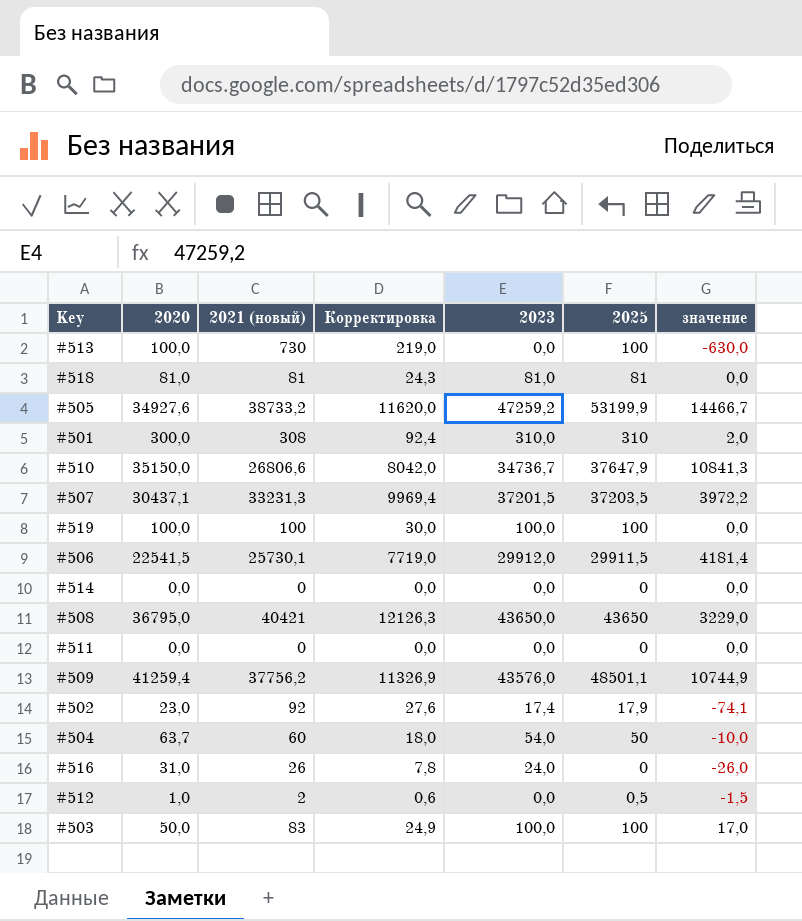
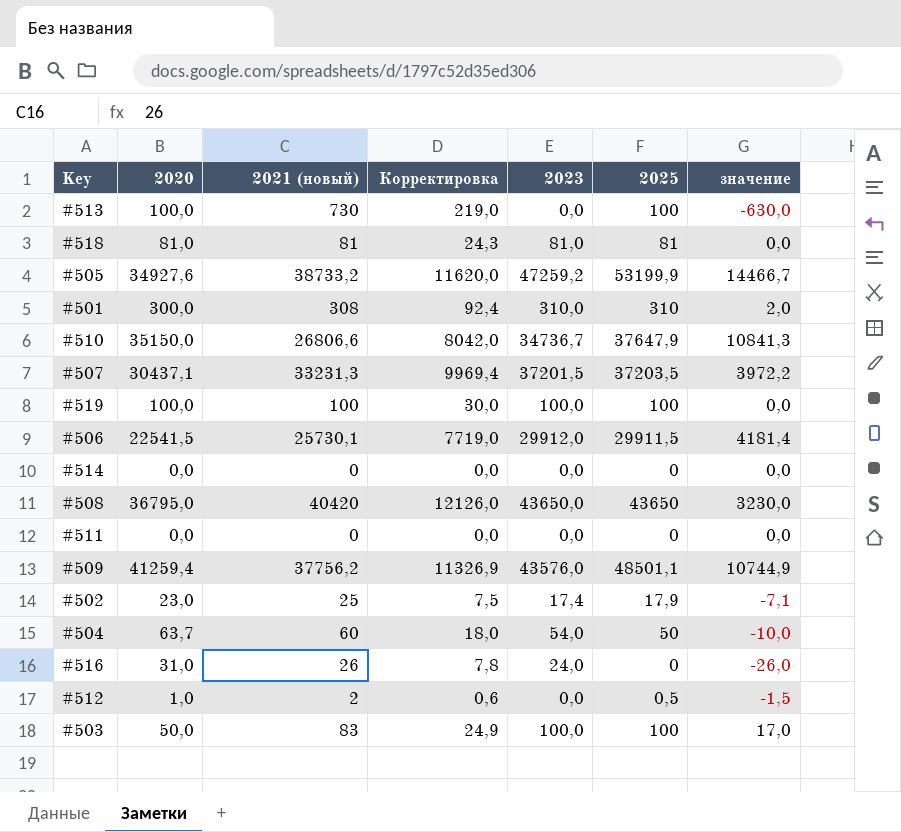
#508 | 2021 (новый): 40421 -> 40420
#508 | Корректировка: 12126,3 -> 12126,0
#508 | значение: 3229,0 -> 3230,0
#502 | 2021 (новый): 92 -> 25
#502 | Корректировка: 27,6 -> 7,5
#502 | значение: -74,1 -> -7,1

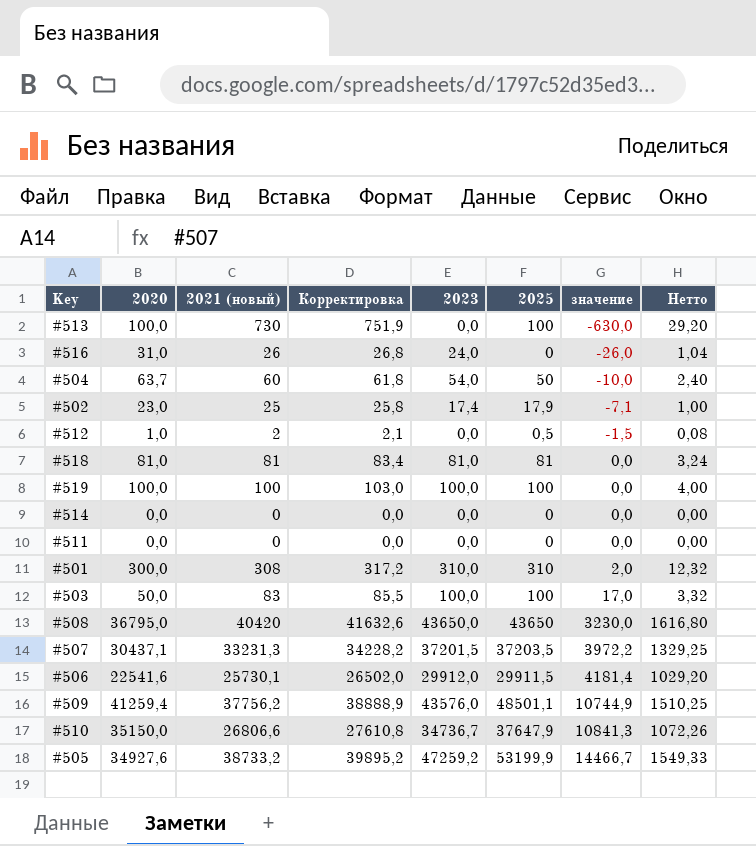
row order: none -> значение ascending
column Корректировка | formula: [2021 (новый)] * 0,3 -> [2021 (новый)] * 1,03
column Нетто | formula: none -> [2021 (новый)] * 0,04
#506 | 2020: 22541,5 -> 22541,6

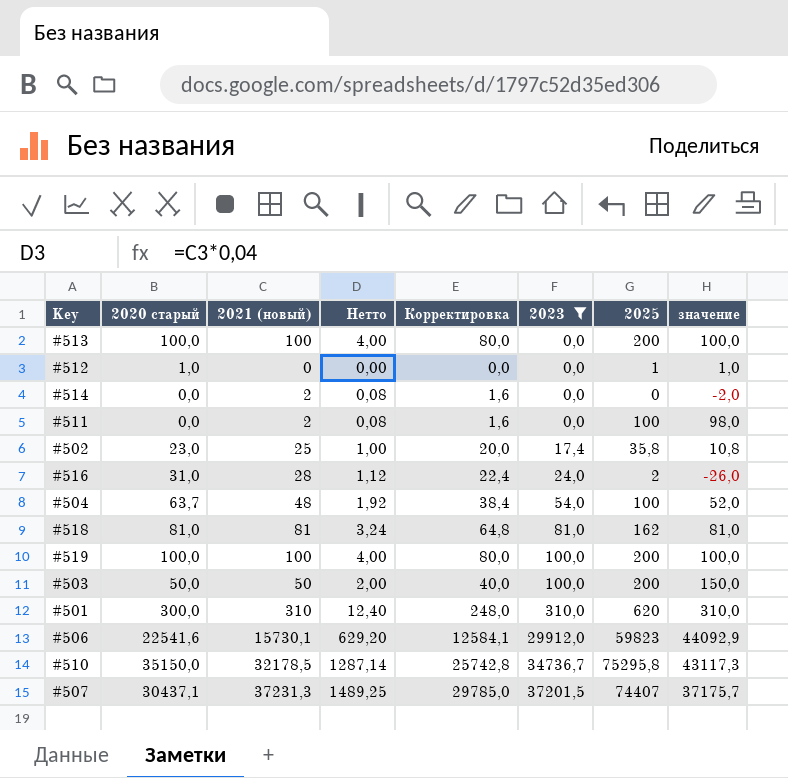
filter: none -> 2023 <= 37201,5
row order: значение ascending -> 2023 ascending
column name: 2020 -> 2020 старый
column Нетто | position: 8 -> 4
column Корректировка | formula: [2021 (новый)] * 1,03 -> [2021 (новый)] * 0,8
#513 | 2021 (новый): 730 -> 100
#513 | Нетто: 29,20 -> 4,00
#513 | 2025: 100 -> 200
#513 | значение: -630,0 -> 100,0
#512 | 2021 (новый): 2 -> 0
#512 | Нетто: 0,08 -> 0,00
#512 | 2025: 0,5 -> 1
#512 | значение: -1,5 -> 1,0
#514 | 2021 (новый): 0 -> 2
#514 | Нетто: 0,00 -> 0,08
#514 | значение: 0,0 -> -2,0
#511 | 2021 (новый): 0 -> 2
#511 | Нетто: 0,00 -> 0,08
#511 | 2025: 0 -> 100
#511 | значение: 0,0 -> 98,0
#502 | 2025: 17,9 -> 35,8
#502 | значение: -7,1 -> 10,8
#516 | 2021 (новый): 26 -> 28
#516 | Нетто: 1,04 -> 1,12
#516 | 2025: 0 -> 2
#504 | 2021 (новый): 60 -> 48
#504 | Нетто: 2,40 -> 1,92
#504 | 2025: 50 -> 100
#504 | значение: -10,0 -> 52,0
#518 | 2025: 81 -> 162
#518 | значение: 0,0 -> 81,0
#519 | 2025: 100 -> 200
#519 | значение: 0,0 -> 100,0
#503 | 2021 (новый): 83 -> 50
#503 | Нетто: 3,32 -> 2,00
#503 | 2025: 100 -> 200
#503 | значение: 17,0 -> 150,0
#501 | 2021 (новый): 308 -> 310
#501 | Нетто: 12,32 -> 12,40
#501 | 2025: 310 -> 620
#501 | значение: 2,0 -> 310,0
#506 | 2021 (новый): 25730,1 -> 15730,1
#506 | Нетто: 1029,20 -> 629,20
#506 | 2025: 29911,5 -> 59823
#506 | значение: 4181,4 -> 44092,9
#510 | 2021 (новый): 26806,6 -> 32178,5
#510 | Нетто: 1072,26 -> 1287,14
#510 | 2025: 37647,9 -> 75295,8
#510 | значение: 10841,3 -> 43117,3
#507 | 2021 (новый): 33231,3 -> 37231,3
#507 | Нетто: 1329,25 -> 1489,25
#507 | 2025: 37203,5 -> 74407
#507 | значение: 3972,2 -> 37175,7

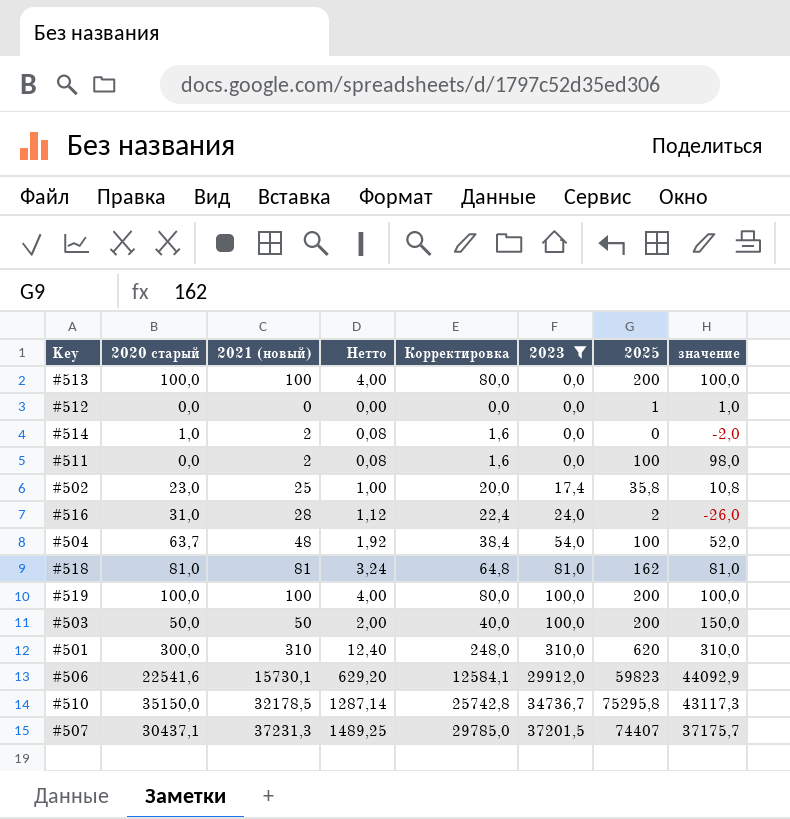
#512 | 2020 старый: 1,0 -> 0,0
#514 | 2020 старый: 0,0 -> 1,0

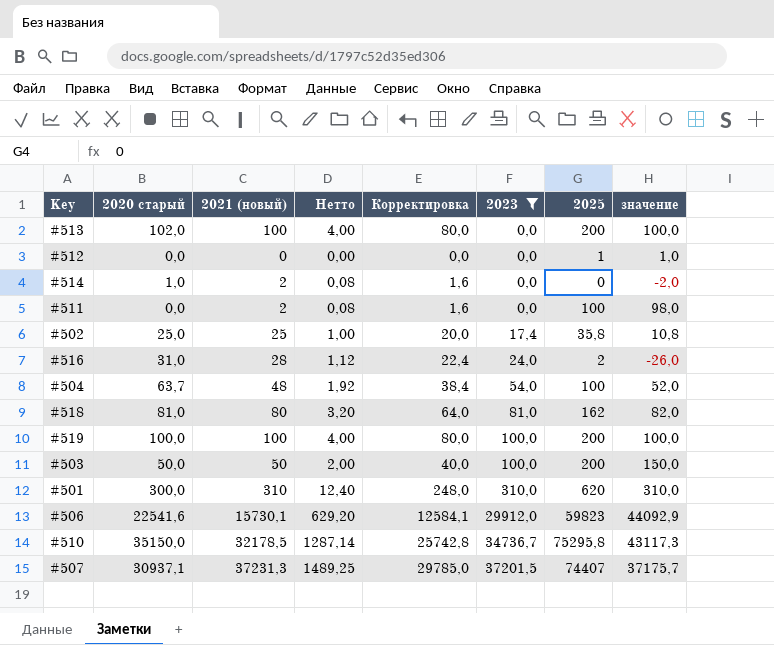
#513 | 2020 старый: 100,0 -> 102,0
#502 | 2020 старый: 23,0 -> 25,0
#518 | 2021 (новый): 81 -> 80
#518 | Нетто: 3,24 -> 3,20
#518 | Корректировка: 64,8 -> 64,0
#518 | значение: 81,0 -> 82,0
#507 | 2020 старый: 30437,1 -> 30937,1

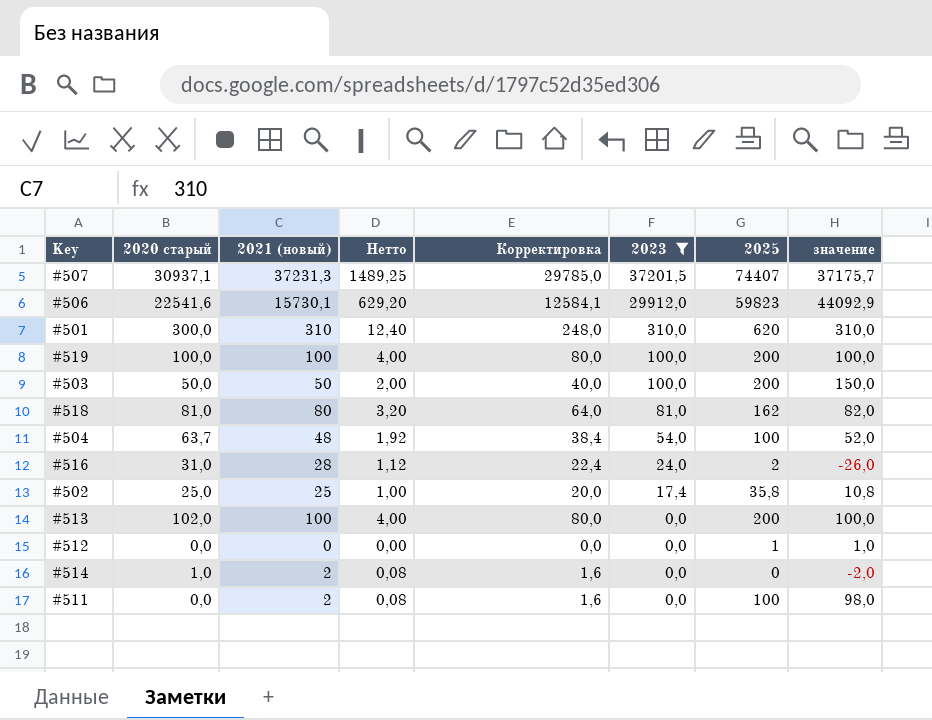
row order: 2023 ascending -> 2023 descending
row #510: 35150,0 | 32178,5 | 1287,14 | 25742,8 | 34736,7 | 75295,8 | 43117,3 -> none

